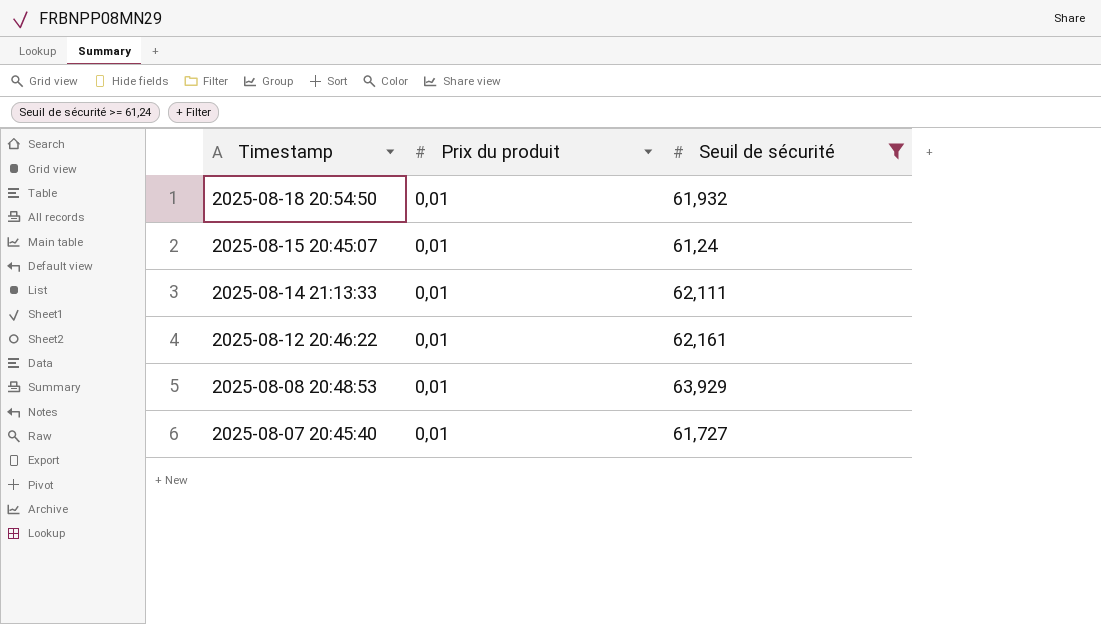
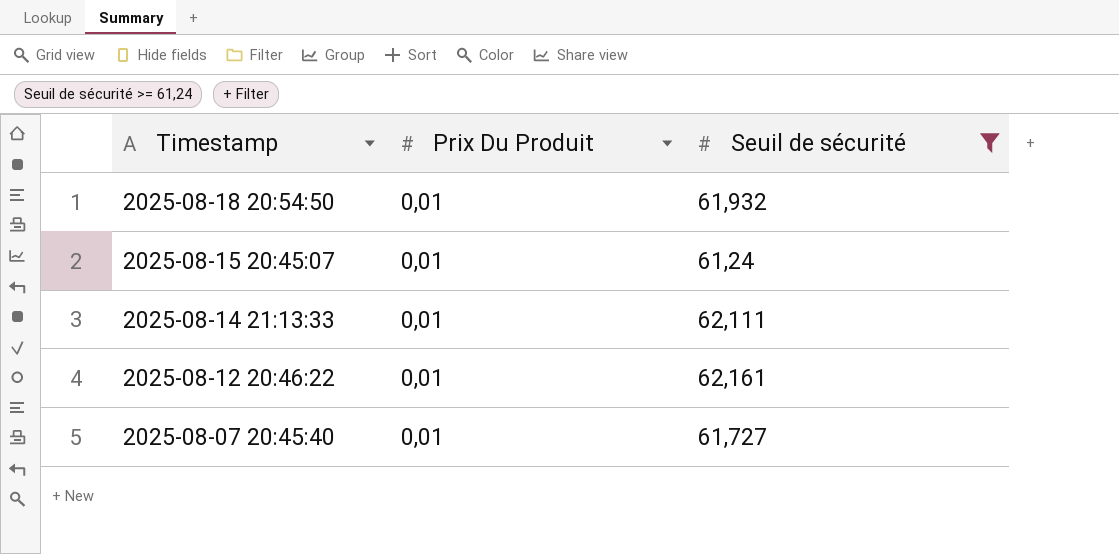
column name: Prix du produit -> Prix Du Produit
row 2025-08-08 20:48:53: 0,01 | 63,929 -> none

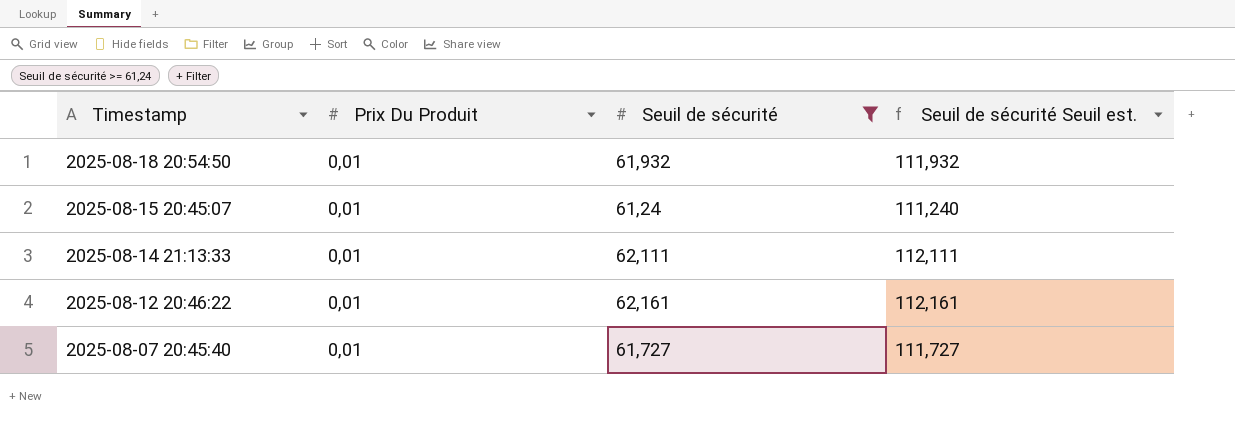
column Seuil de sécurité Seuil est. | formula: none -> [Seuil de sécurité] + 50

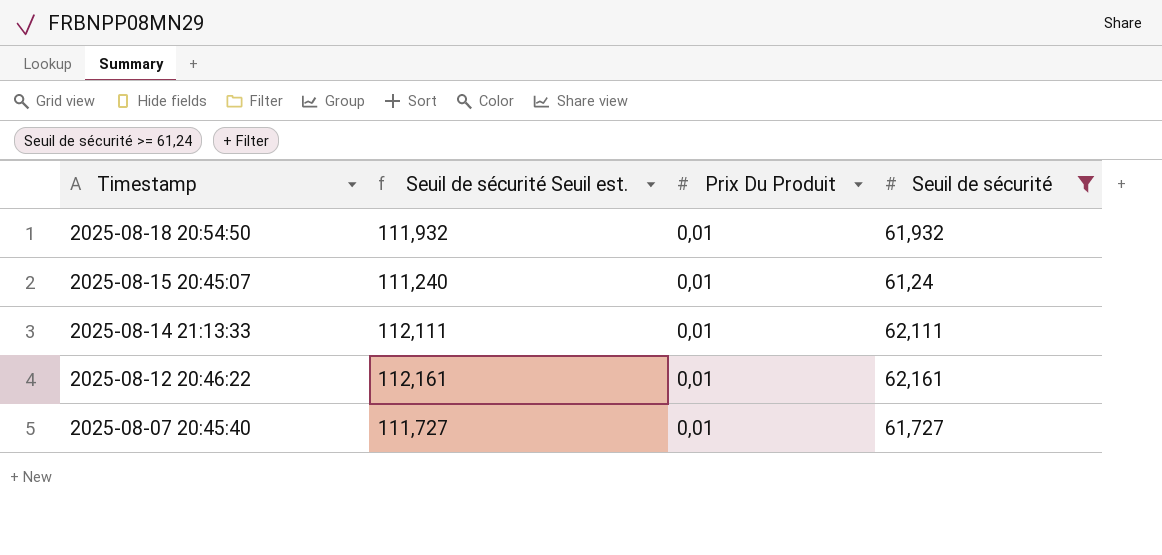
column Seuil de sécurité Seuil est. | position: 4 -> 2

